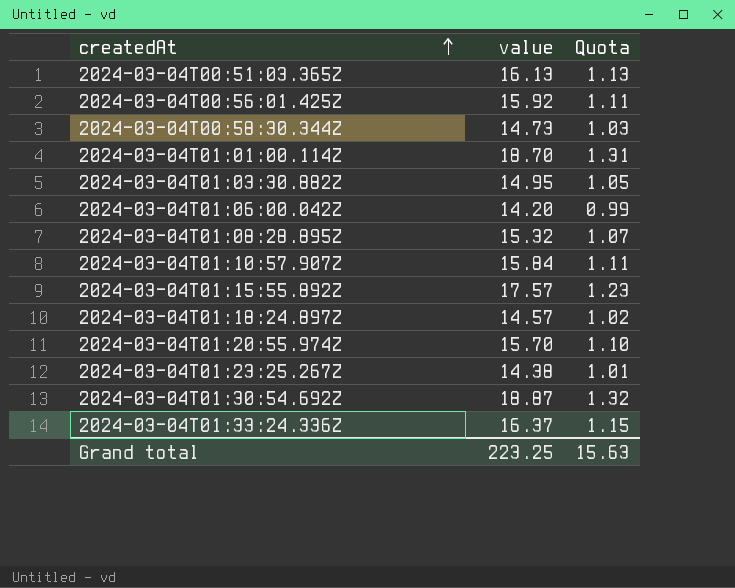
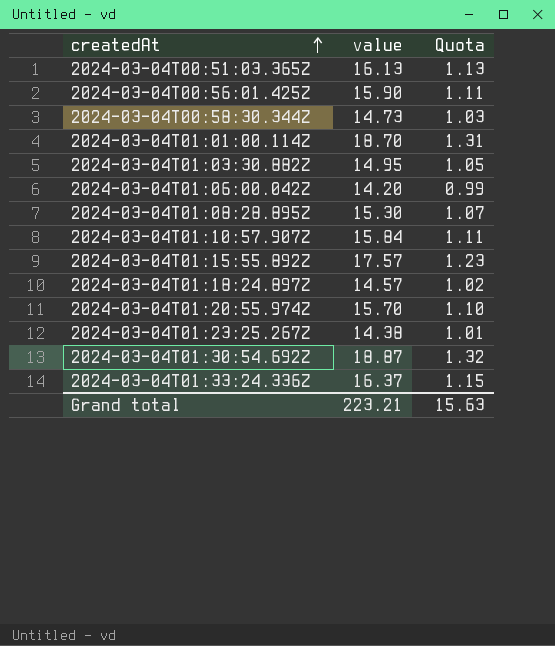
2024-03-04T00:56:01.425Z | value: 15.92 -> 15.90
2024-03-04T01:08:28.895Z | value: 15.32 -> 15.30
Grand total | value: 223.25 -> 223.21

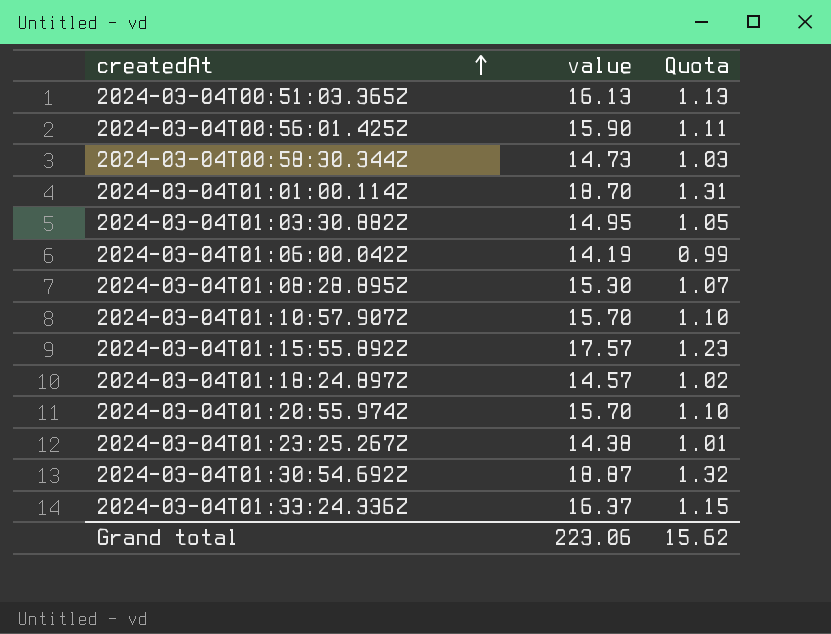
2024-03-04T01:06:00.042Z | value: 14.20 -> 14.19
2024-03-04T01:10:57.907Z | value: 15.84 -> 15.70
2024-03-04T01:10:57.907Z | Quota: 1.11 -> 1.10
Grand total | value: 223.21 -> 223.06
Grand total | Quota: 15.63 -> 15.62

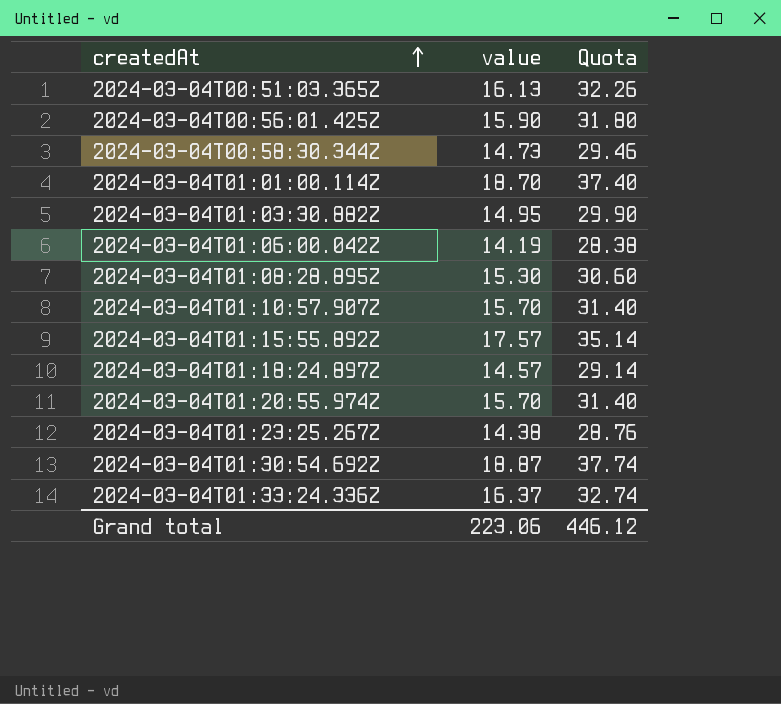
column Quota | formula: [value] * 0.07 -> [value] * 2
Grand total | Quota: 15.62 -> 446.12

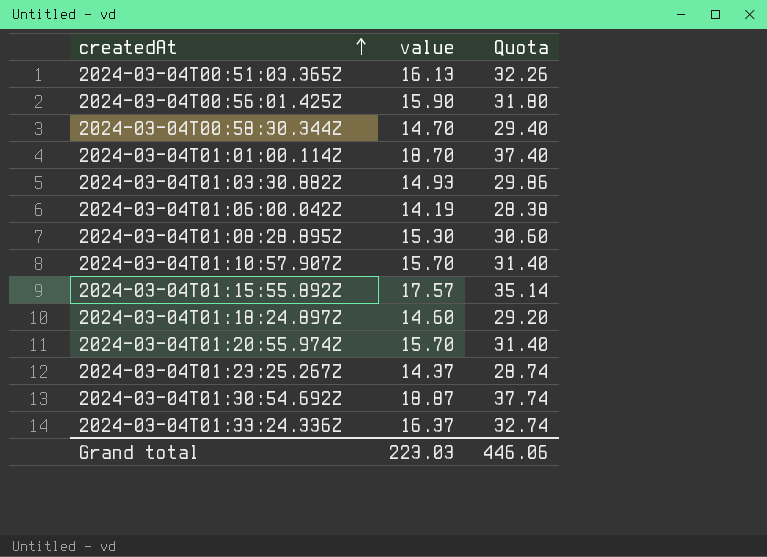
2024-03-04T00:58:30.344Z | value: 14.73 -> 14.70
2024-03-04T00:58:30.344Z | Quota: 29.46 -> 29.40
2024-03-04T01:03:30.882Z | value: 14.95 -> 14.93
2024-03-04T01:03:30.882Z | Quota: 29.90 -> 29.86
2024-03-04T01:18:24.897Z | value: 14.57 -> 14.60
2024-03-04T01:18:24.897Z | Quota: 29.14 -> 29.20
2024-03-04T01:23:25.267Z | value: 14.38 -> 14.37
2024-03-04T01:23:25.267Z | Quota: 28.76 -> 28.74
Grand total | value: 223.06 -> 223.03
Grand total | Quota: 446.12 -> 446.06

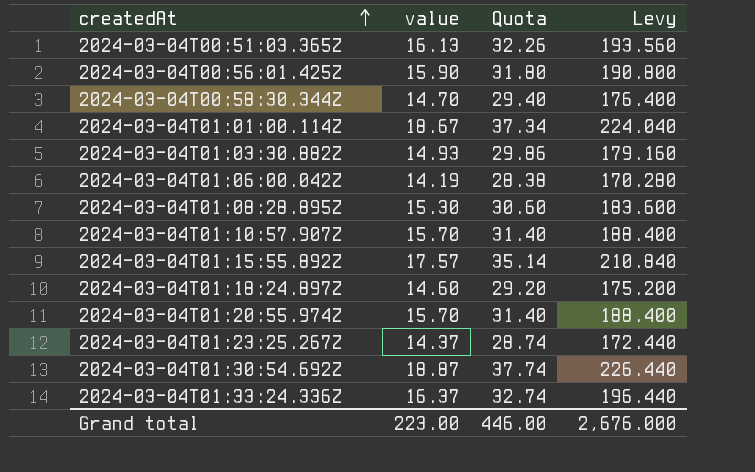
column Levy | formula: none -> [value] * 12
2024-03-04T01:01:00.114Z | value: 18.70 -> 18.67
2024-03-04T01:01:00.114Z | Quota: 37.40 -> 37.34
Grand total | value: 223.03 -> 223.00
Grand total | Quota: 446.06 -> 446.00

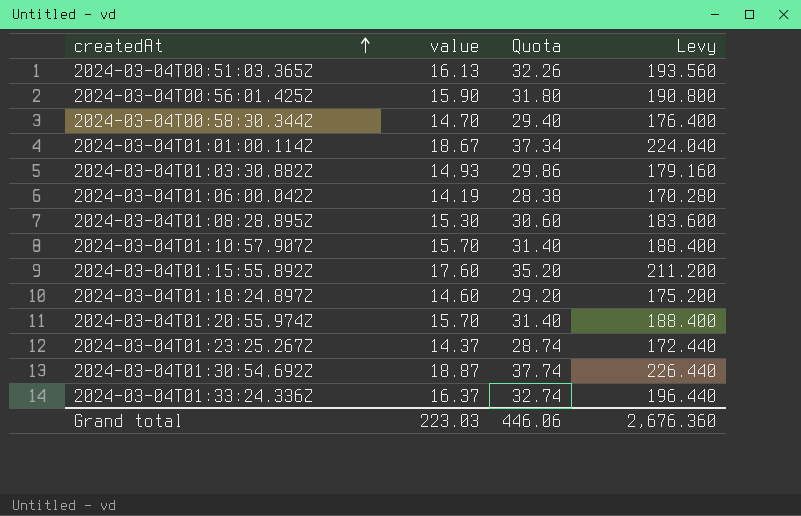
2024-03-04T01:15:55.892Z | value: 17.57 -> 17.60
2024-03-04T01:15:55.892Z | Quota: 35.14 -> 35.20
2024-03-04T01:15:55.892Z | Levy: 210.840 -> 211.200
Grand total | value: 223.00 -> 223.03
Grand total | Quota: 446.00 -> 446.06
Grand total | Levy: 2,676.000 -> 2,676.360

